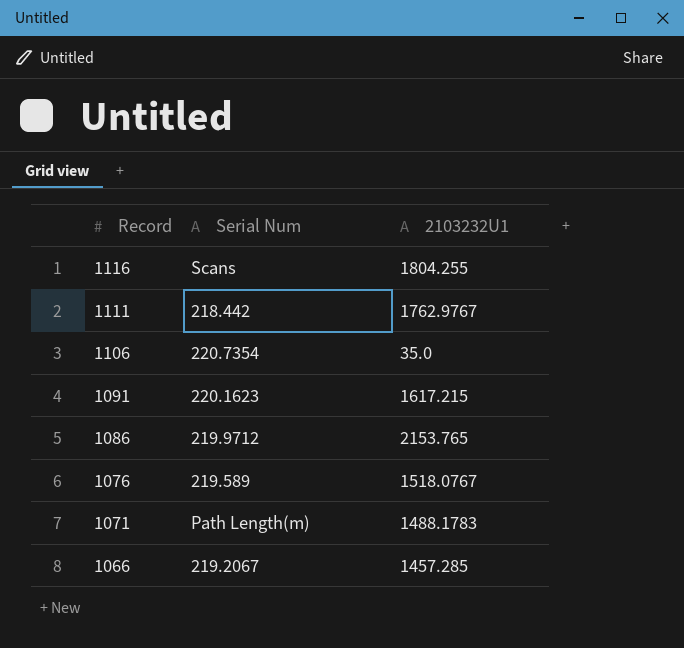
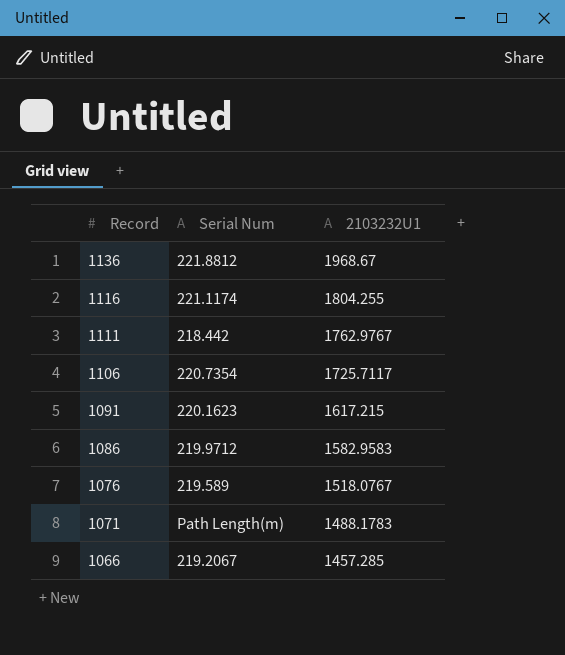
row 1136: none -> 221.8812 | 1968.67
1116 | Serial Num: Scans -> 221.1174
1106 | 2103232U1: 35.0 -> 1725.7117
1086 | 2103232U1: 2153.765 -> 1582.9583

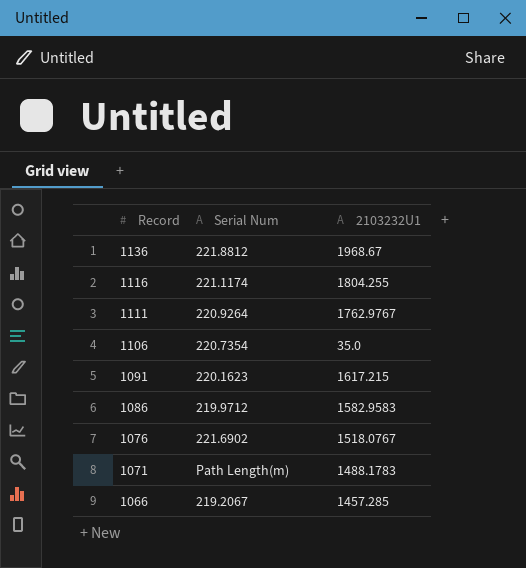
1111 | Serial Num: 218.442 -> 220.9264
1106 | 2103232U1: 1725.7117 -> 35.0
1076 | Serial Num: 219.589 -> 221.6902

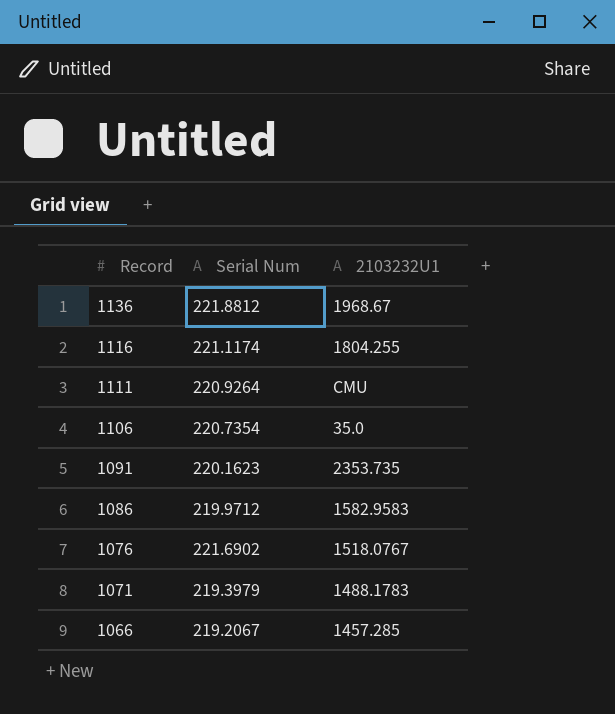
1111 | 2103232U1: 1762.9767 -> CMU
1091 | 2103232U1: 1617.215 -> 2353.735
1071 | Serial Num: Path Length(m) -> 219.3979

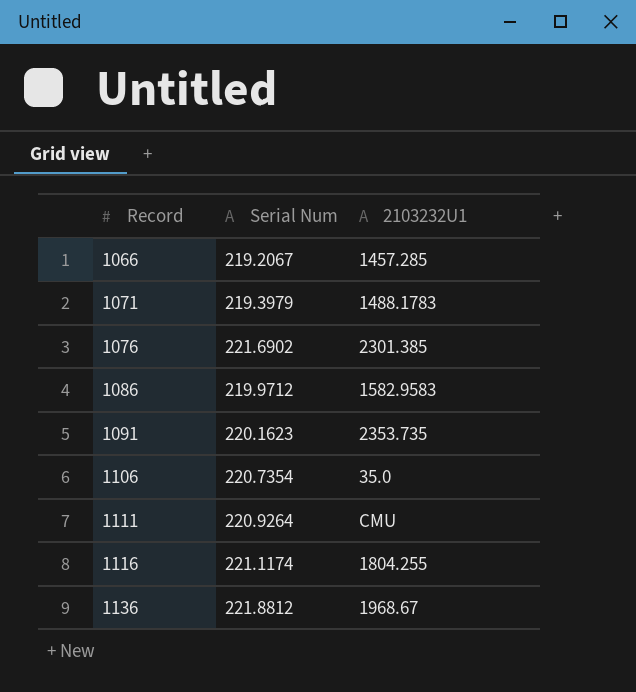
row order: Record descending -> Record ascending
1076 | 2103232U1: 1518.0767 -> 2301.385

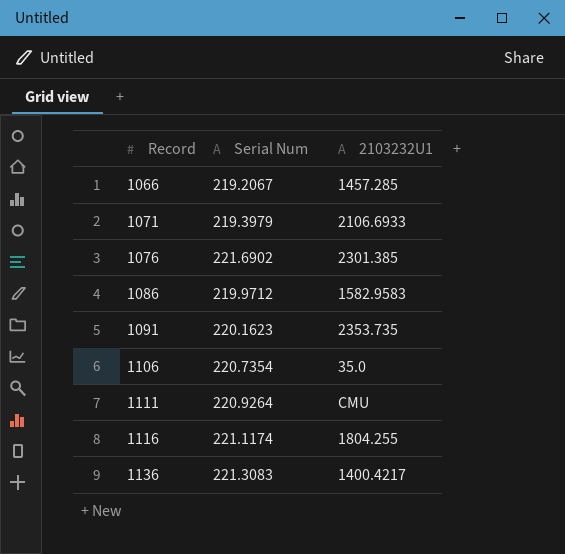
1071 | 2103232U1: 1488.1783 -> 2106.6933
1136 | Serial Num: 221.8812 -> 221.3083
1136 | 2103232U1: 1968.67 -> 1400.4217

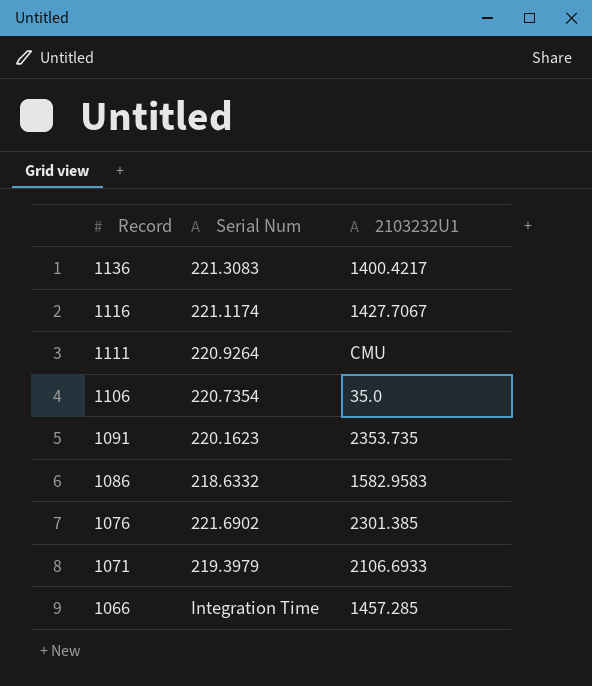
row order: Record ascending -> Record descending
1116 | 2103232U1: 1804.255 -> 1427.7067
1086 | Serial Num: 219.9712 -> 218.6332
1066 | Serial Num: 219.2067 -> Integration Time

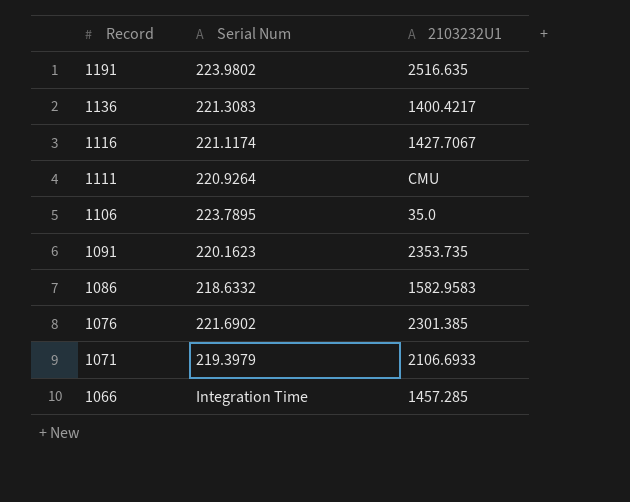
row 1191: none -> 223.9802 | 2516.635
1106 | Serial Num: 220.7354 -> 223.7895

